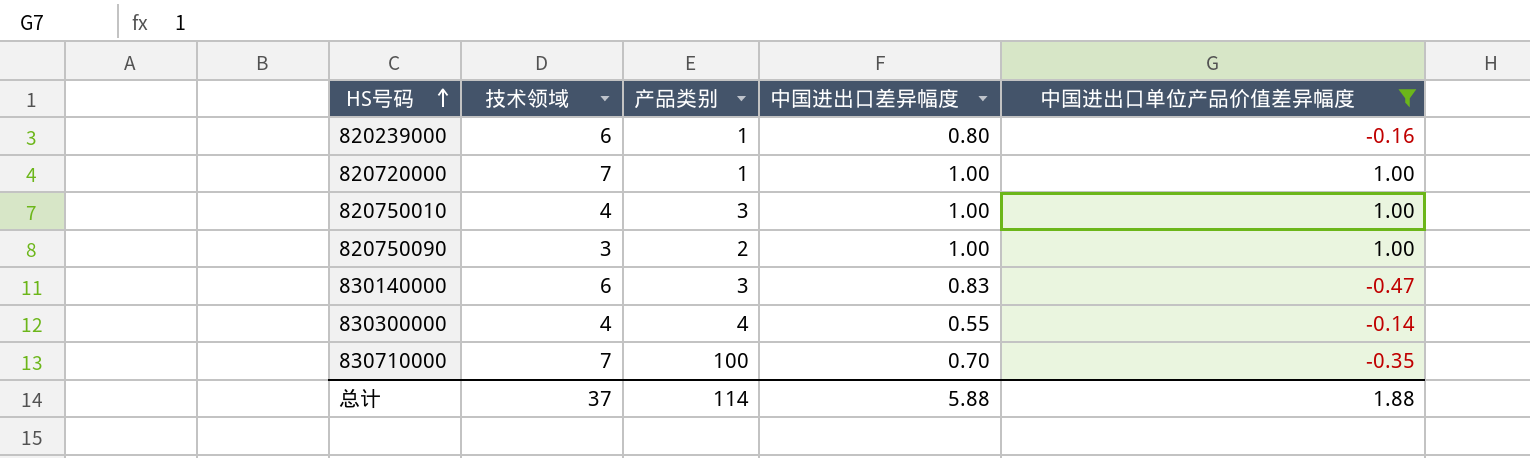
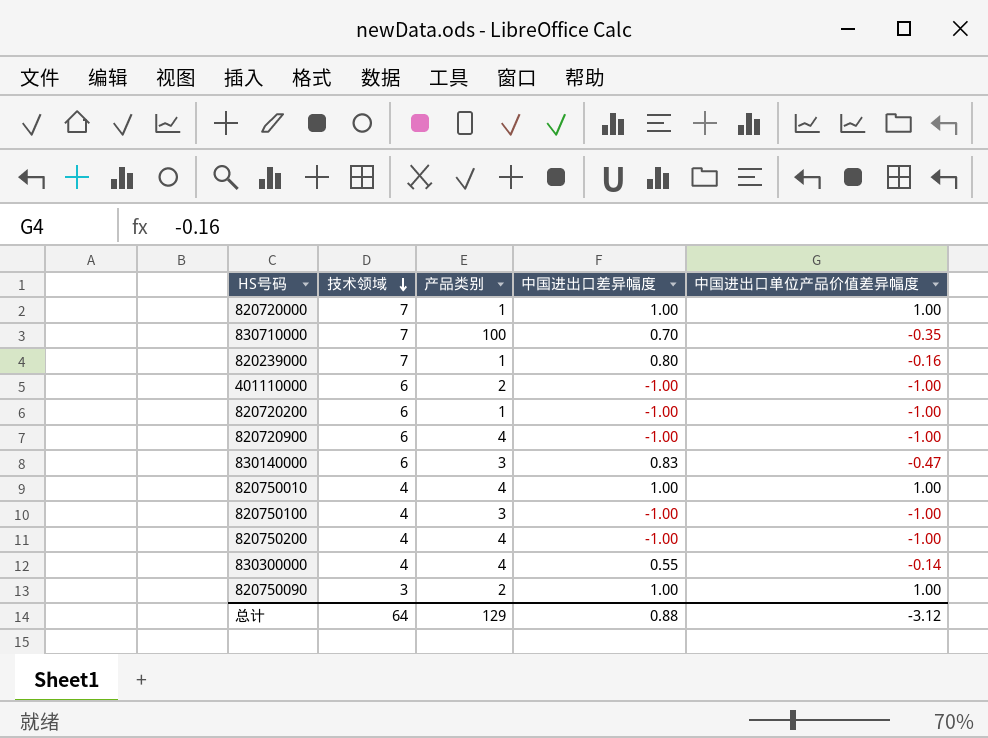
filter: 中国进出口单位产品价值差异幅度 != -1.00 -> none
row order: HS号码 ascending -> 技术领域 descending
820239000 | 技术领域: 6 -> 7
820750010 | 产品类别: 3 -> 4
总计 | 技术领域: 37 -> 64
总计 | 产品类别: 114 -> 129
总计 | 中国进出口差异幅度: 5.88 -> 0.88
总计 | 中国进出口单位产品价值差异幅度: 1.88 -> -3.12

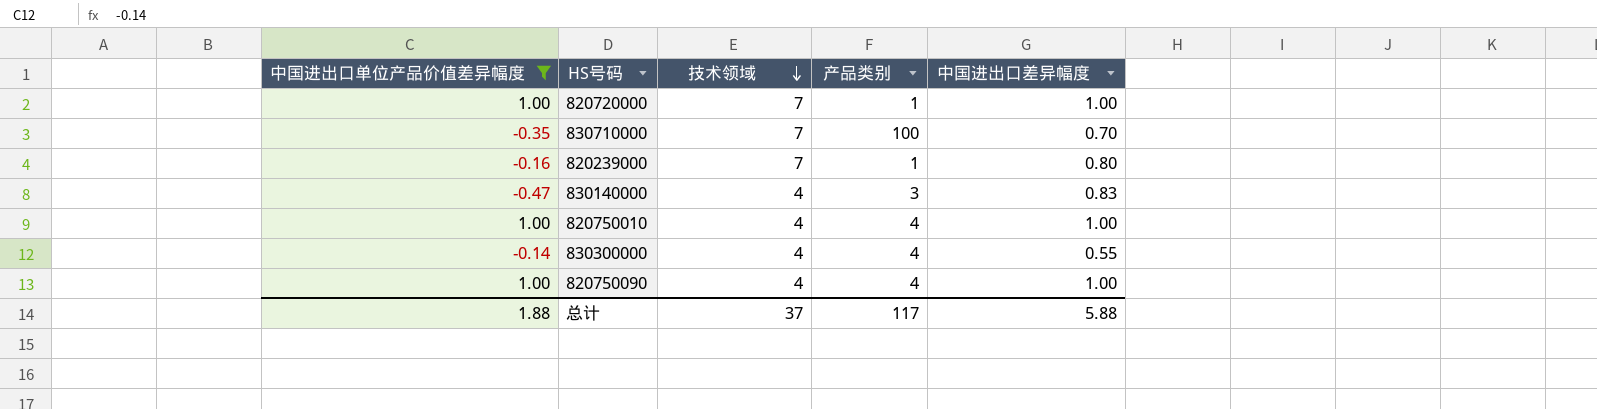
filter: none -> 中国进出口单位产品价值差异幅度 != -1.00
column 中国进出口单位产品价值差异幅度 | position: 5 -> 1
830140000 | 技术领域: 6 -> 4
820750090 | 技术领域: 3 -> 4
820750090 | 产品类别: 2 -> 4
总计 | 中国进出口单位产品价值差异幅度: -3.12 -> 1.88
总计 | 技术领域: 64 -> 37
总计 | 产品类别: 129 -> 117
总计 | 中国进出口差异幅度: 0.88 -> 5.88

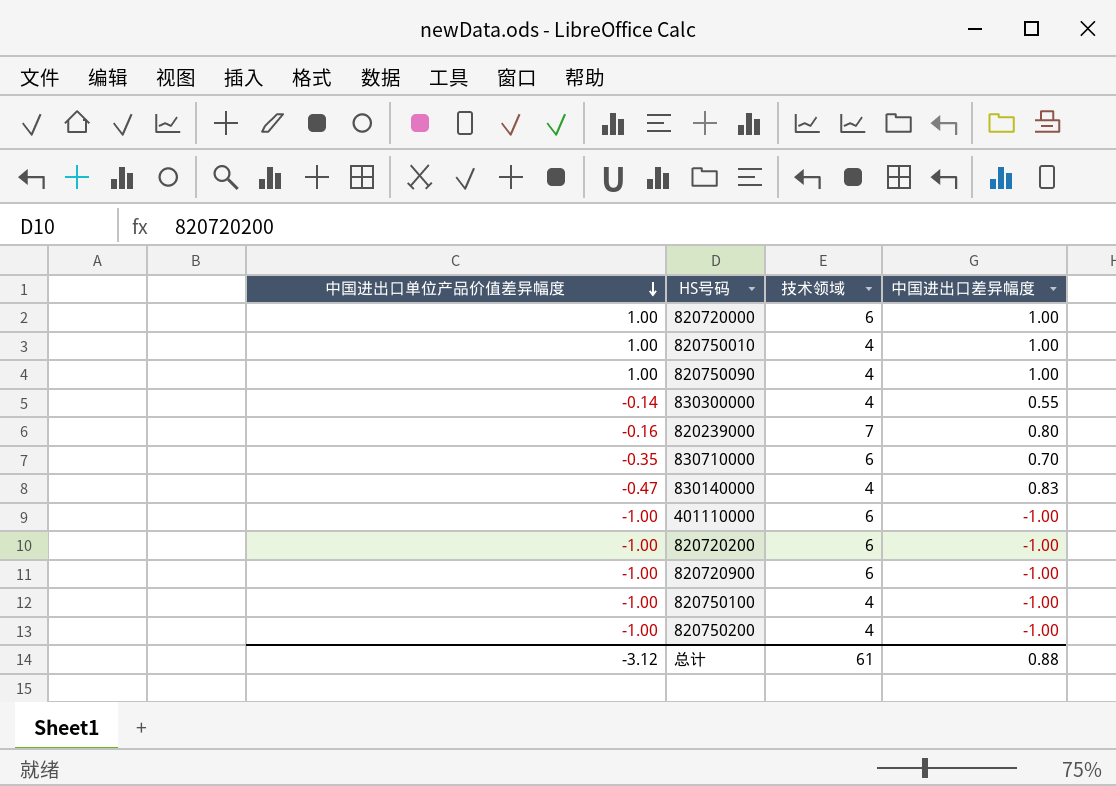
filter: 中国进出口单位产品价值差异幅度 != -1.00 -> none
row order: 技术领域 descending -> 中国进出口单位产品价值差异幅度 descending
column 产品类别 | position: 4 -> none
820720000 | 技术领域: 7 -> 6
830710000 | 技术领域: 7 -> 6
总计 | 中国进出口单位产品价值差异幅度: 1.88 -> -3.12
总计 | 技术领域: 37 -> 61
总计 | 中国进出口差异幅度: 5.88 -> 0.88

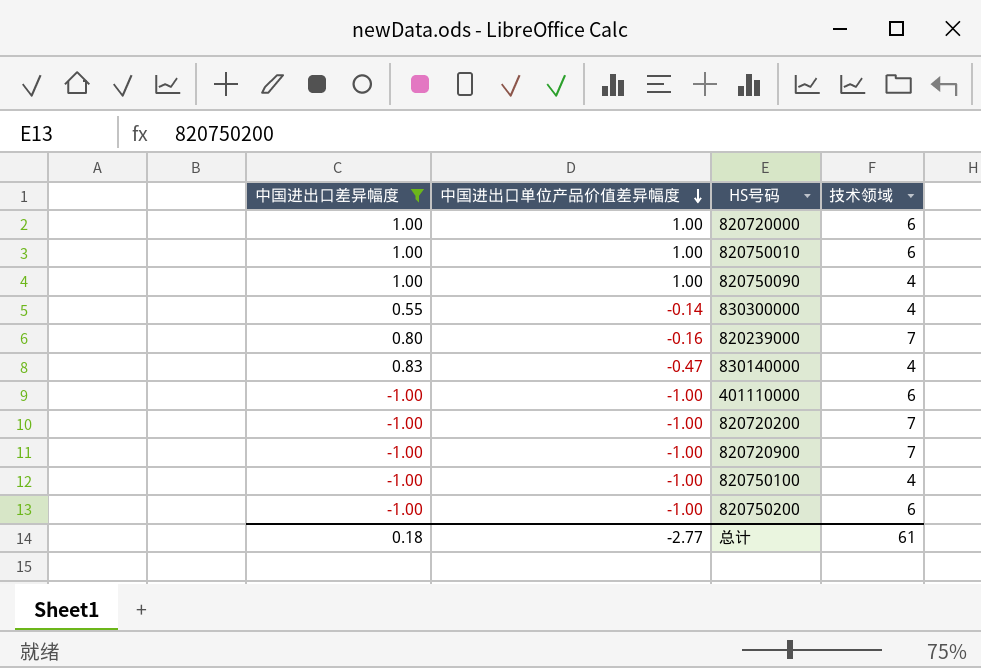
filter: none -> 中国进出口差异幅度 != 0.70
column 中国进出口差异幅度 | position: 4 -> 1
820750010 | 技术领域: 4 -> 6
820720200 | 技术领域: 6 -> 7
820720900 | 技术领域: 6 -> 7
820750200 | 技术领域: 4 -> 6
总计 | 中国进出口差异幅度: 0.88 -> 0.18
总计 | 中国进出口单位产品价值差异幅度: -3.12 -> -2.77

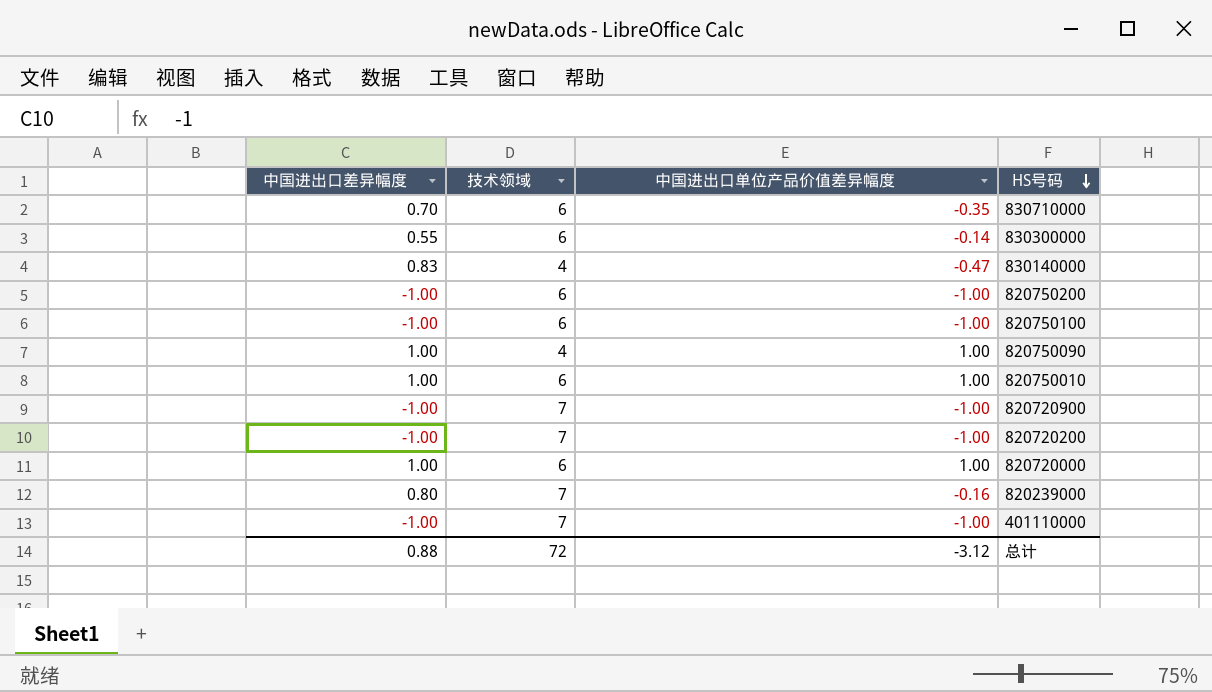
filter: 中国进出口差异幅度 != 0.70 -> none
row order: 中国进出口单位产品价值差异幅度 descending -> HS号码 descending
column 技术领域 | position: 4 -> 2
830300000 | 技术领域: 4 -> 6
820750100 | 技术领域: 4 -> 6
401110000 | 技术领域: 6 -> 7
总计 | 中国进出口差异幅度: 0.18 -> 0.88
总计 | 技术领域: 61 -> 72
总计 | 中国进出口单位产品价值差异幅度: -2.77 -> -3.12

